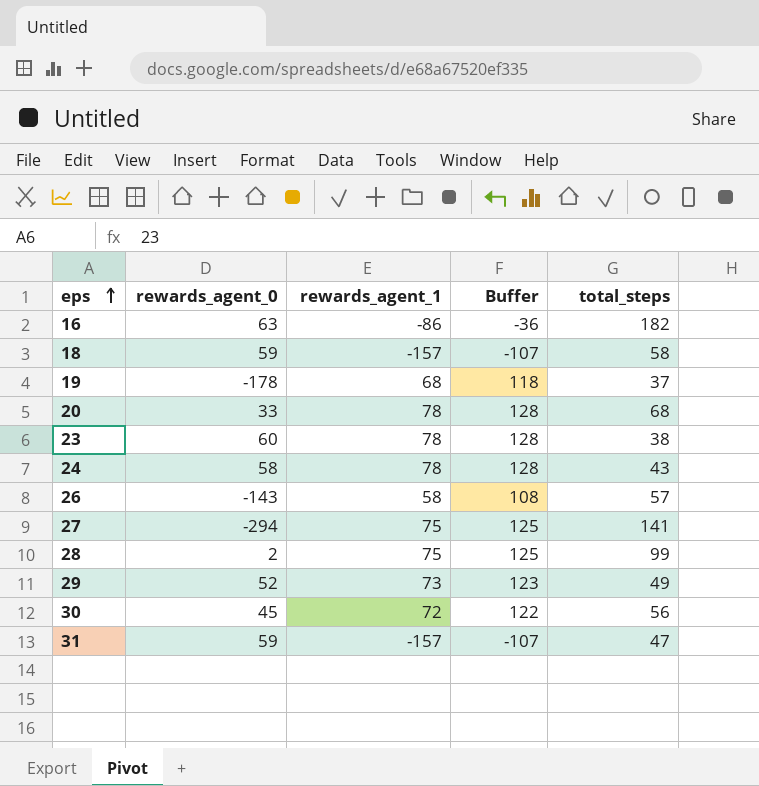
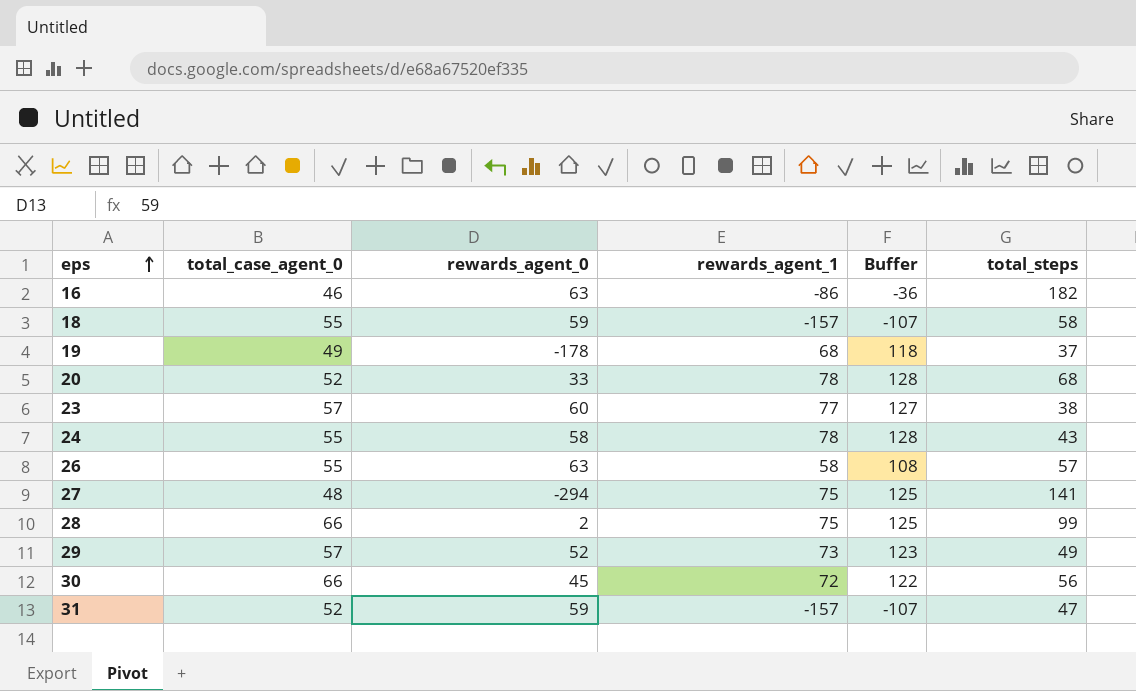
column total_case_agent_0 | position: none -> 2
23 | rewards_agent_1: 78 -> 77
23 | Buffer: 128 -> 127
26 | rewards_agent_0: -143 -> 63

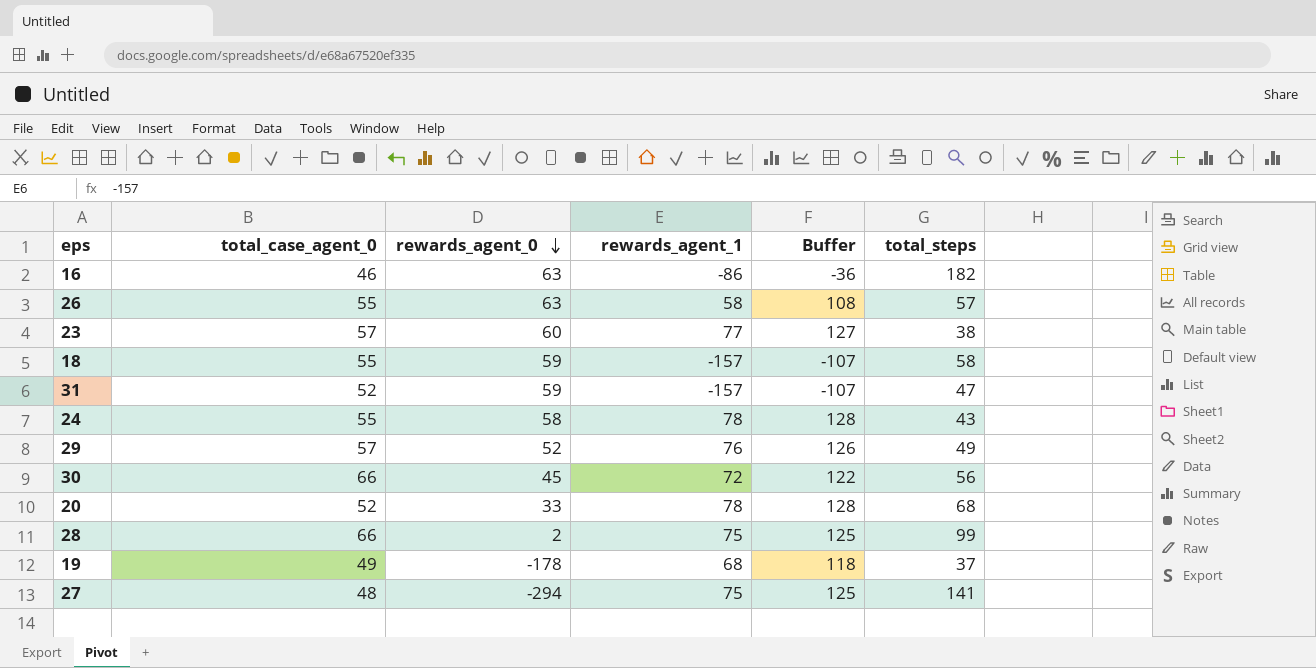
row order: eps ascending -> rewards_agent_0 descending
29 | rewards_agent_1: 73 -> 76
29 | Buffer: 123 -> 126

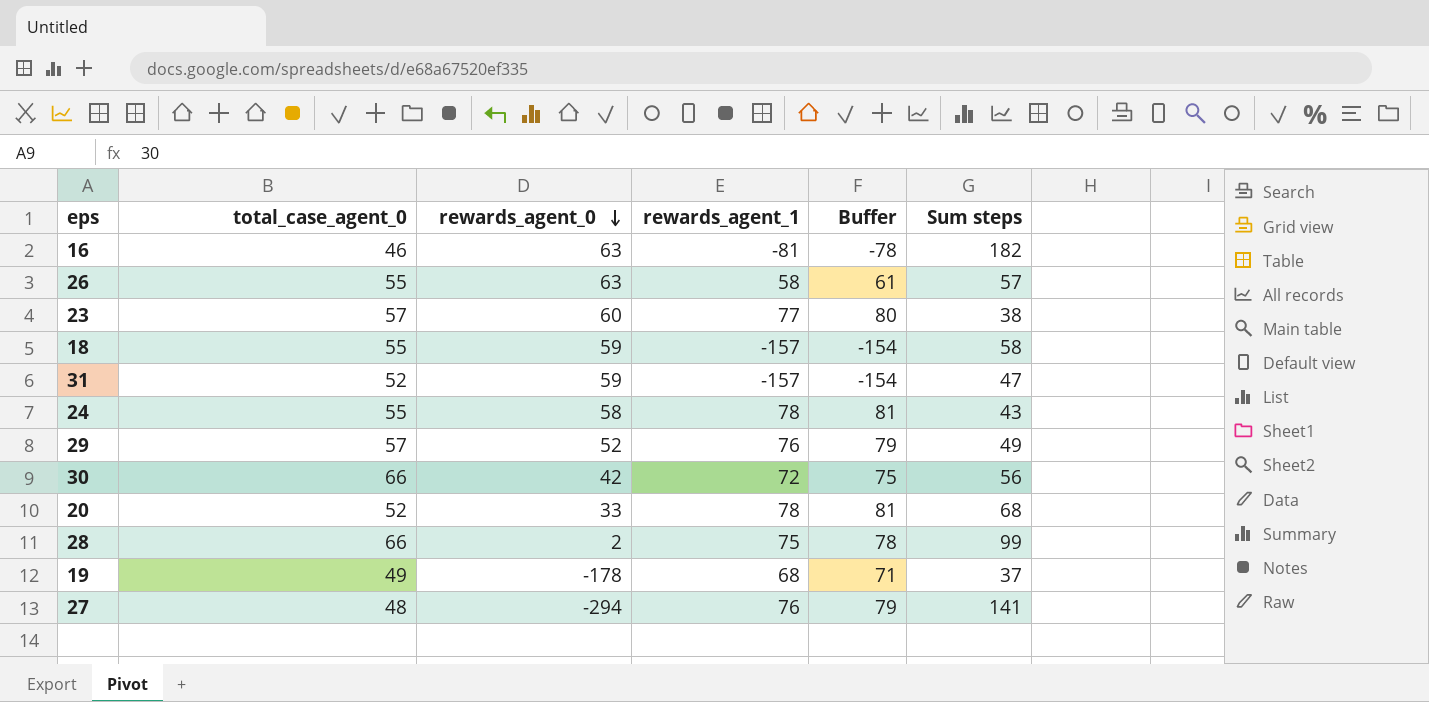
column Buffer | formula: [rewards_agent_1] + 50 -> [rewards_agent_1] + 3
column name: total_steps -> Sum steps
16 | rewards_agent_1: -86 -> -81
30 | rewards_agent_0: 45 -> 42
27 | rewards_agent_1: 75 -> 76

